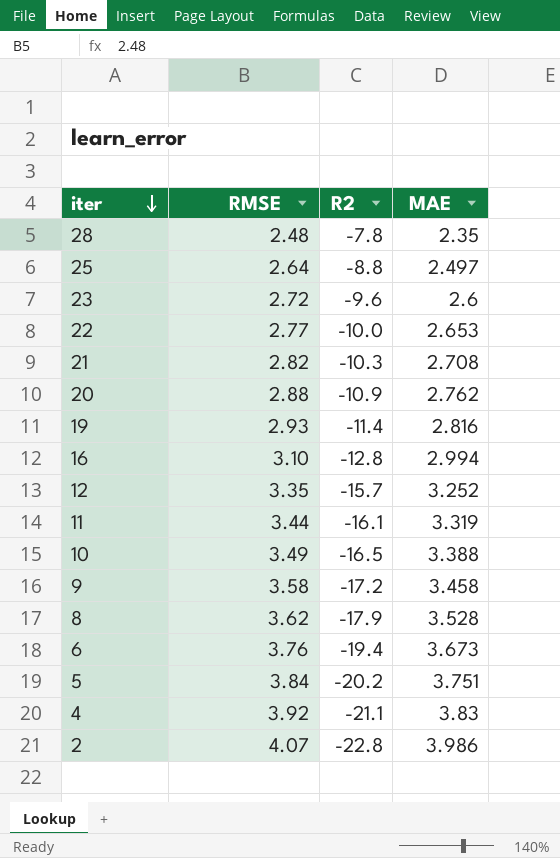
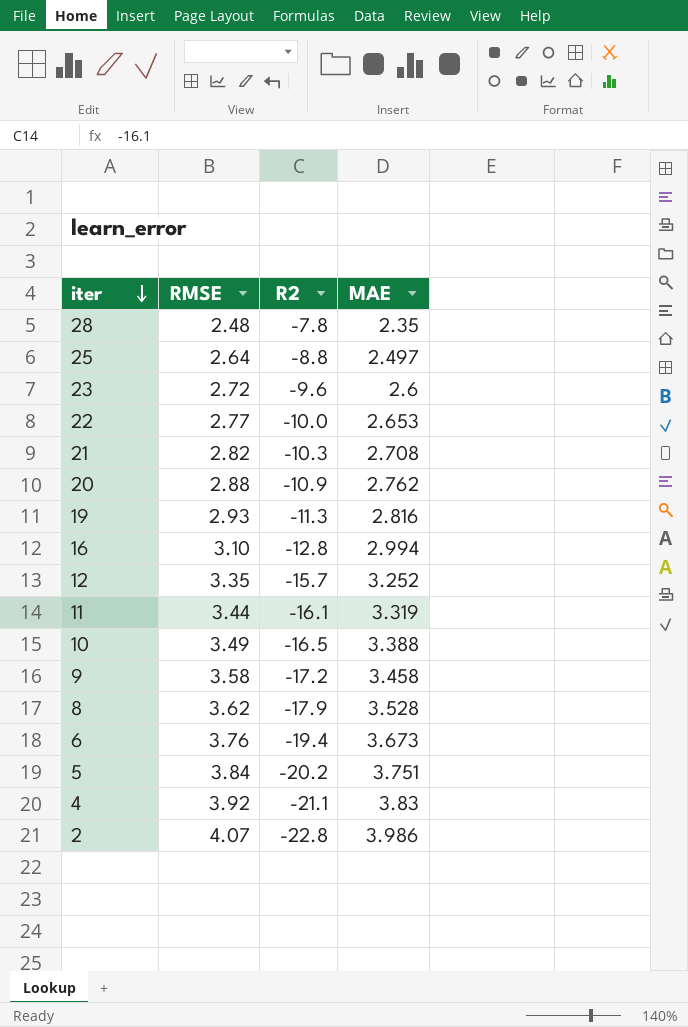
19 | R2: -11.4 -> -11.3

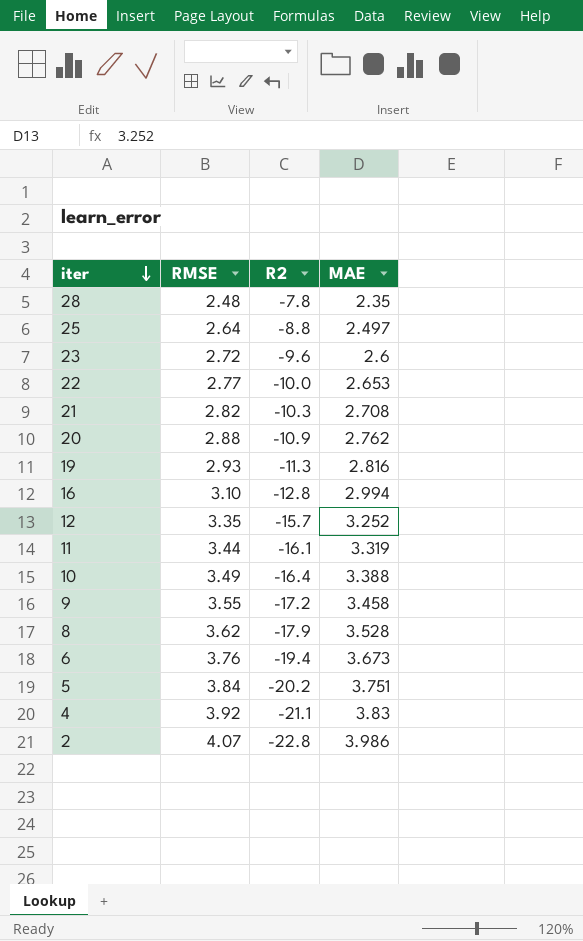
10 | R2: -16.5 -> -16.4
9 | RMSE: 3.58 -> 3.55

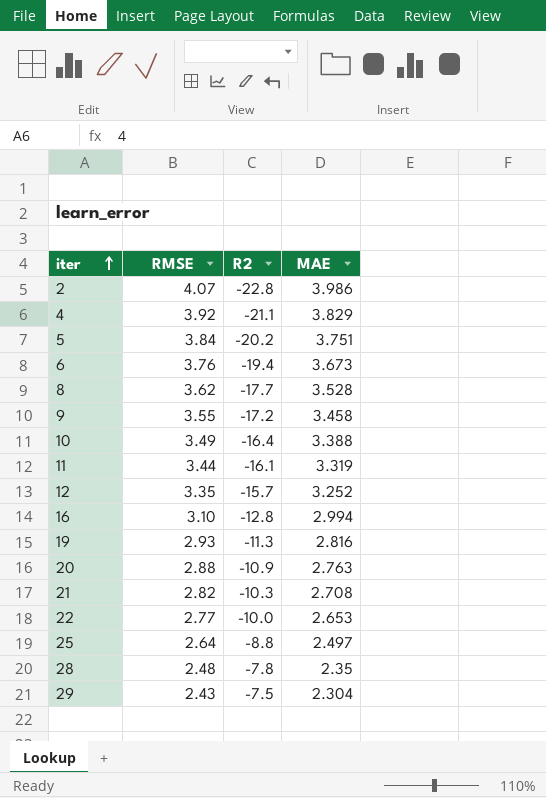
row order: iter descending -> iter ascending
row 23: 2.72 | -9.6 | 2.6 -> none
4 | MAE: 3.83 -> 3.829
8 | R2: -17.9 -> -17.7
20 | MAE: 2.762 -> 2.763
row 29: none -> 2.43 | -7.5 | 2.304

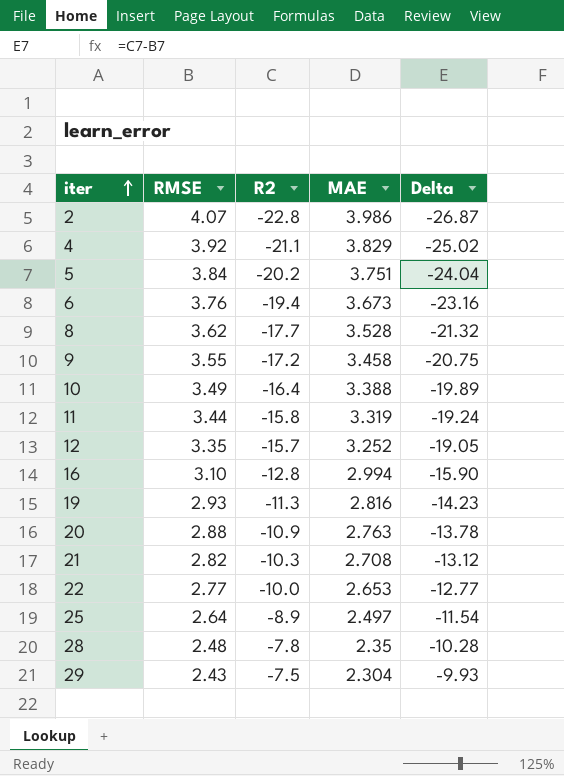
column Delta | formula: none -> [R2] - [RMSE]
11 | R2: -16.1 -> -15.8
25 | R2: -8.8 -> -8.9

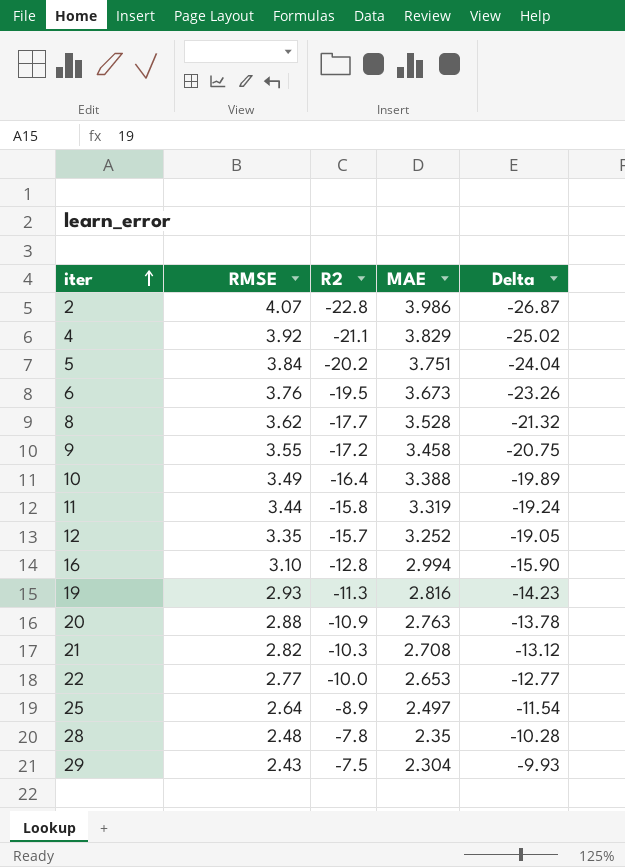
6 | R2: -19.4 -> -19.5
6 | Delta: -23.16 -> -23.26

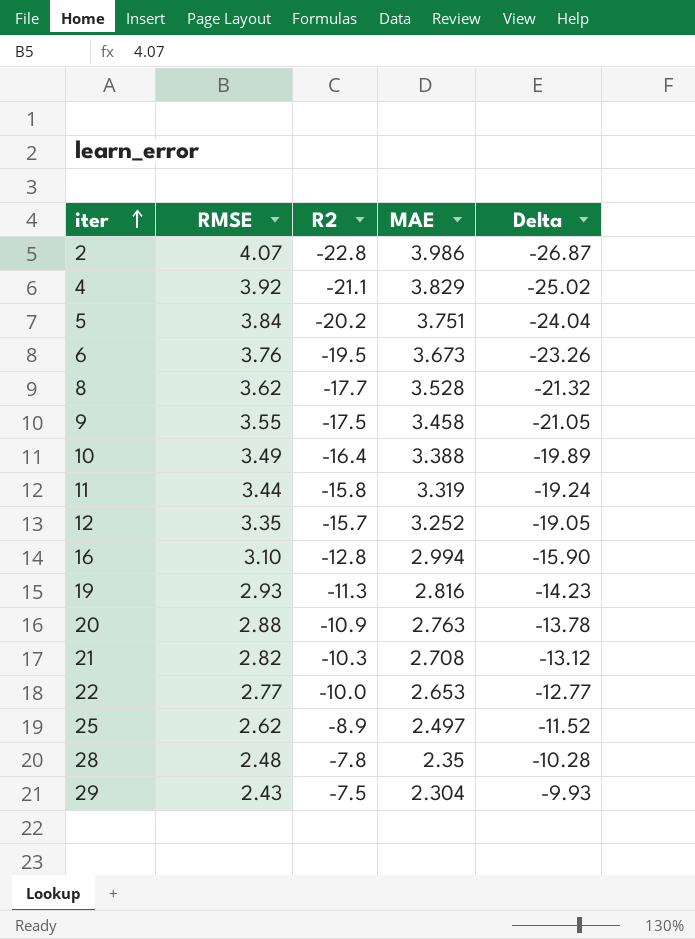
9 | R2: -17.2 -> -17.5
9 | Delta: -20.75 -> -21.05
25 | RMSE: 2.64 -> 2.62
25 | Delta: -11.54 -> -11.52

